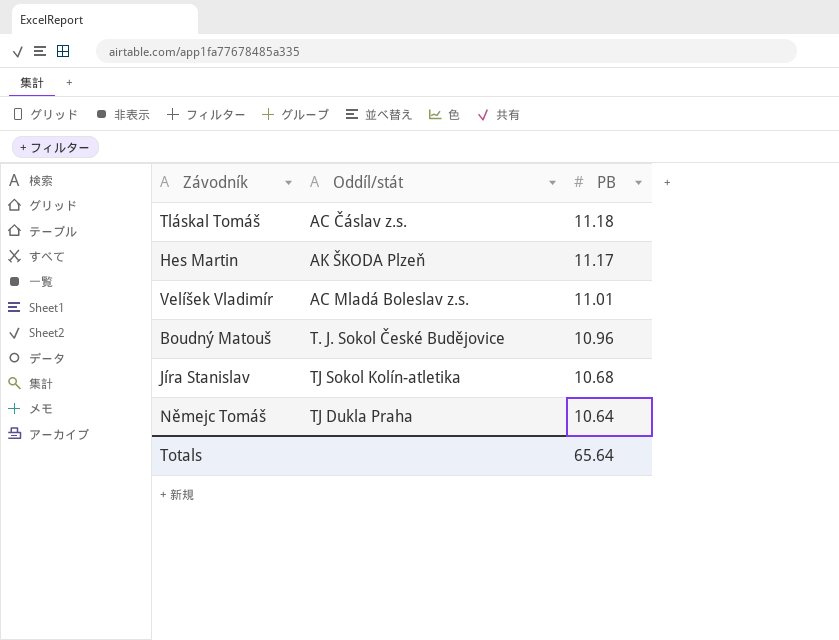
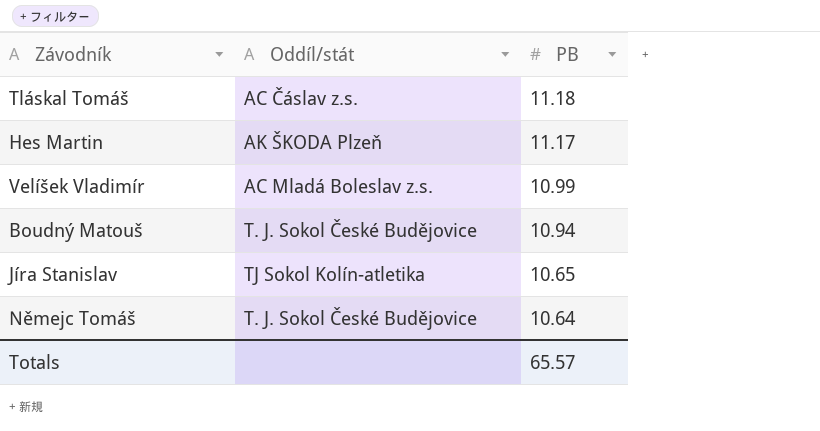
Velíšek Vladimír | PB: 11.01 -> 10.99
Boudný Matouš | PB: 10.96 -> 10.94
Jíra Stanislav | PB: 10.68 -> 10.65
Němejc Tomáš | Oddíl/stát: TJ Dukla Praha -> T. J. Sokol České Budějovice
Totals | PB: 65.64 -> 65.57

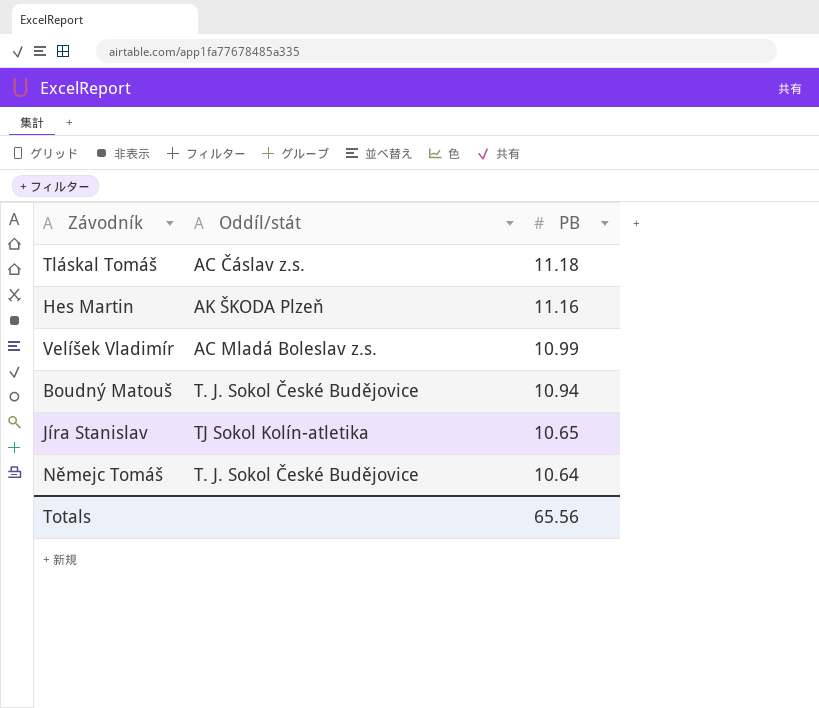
Hes Martin | PB: 11.17 -> 11.16
Totals | PB: 65.57 -> 65.56

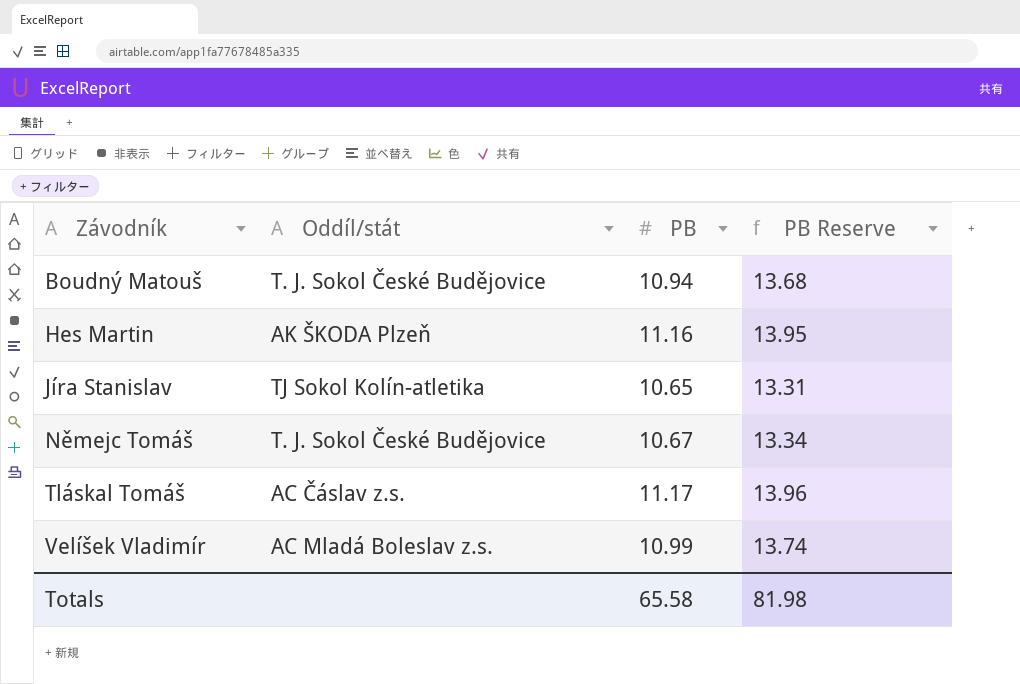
row order: PB descending -> Závodník ascending
column PB Reserve | formula: none -> [PB] * 1.25
Němejc Tomáš | PB: 10.64 -> 10.67
Tláskal Tomáš | PB: 11.18 -> 11.17
Totals | PB: 65.56 -> 65.58

